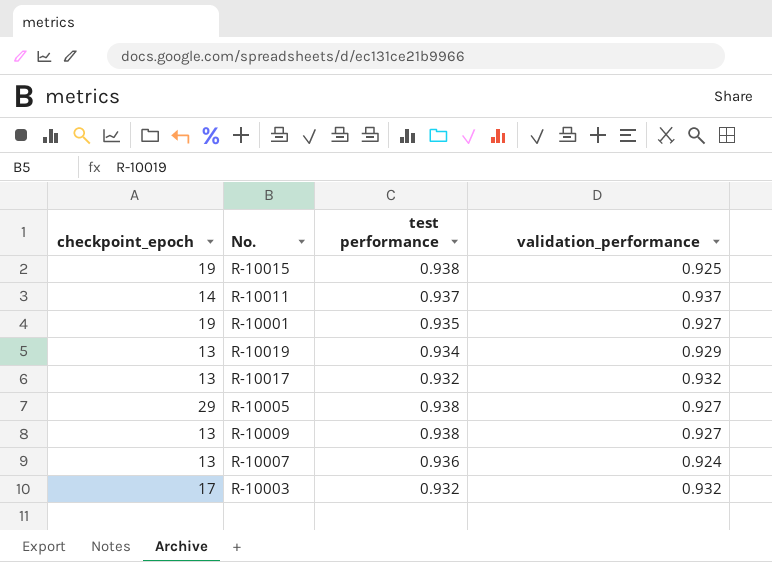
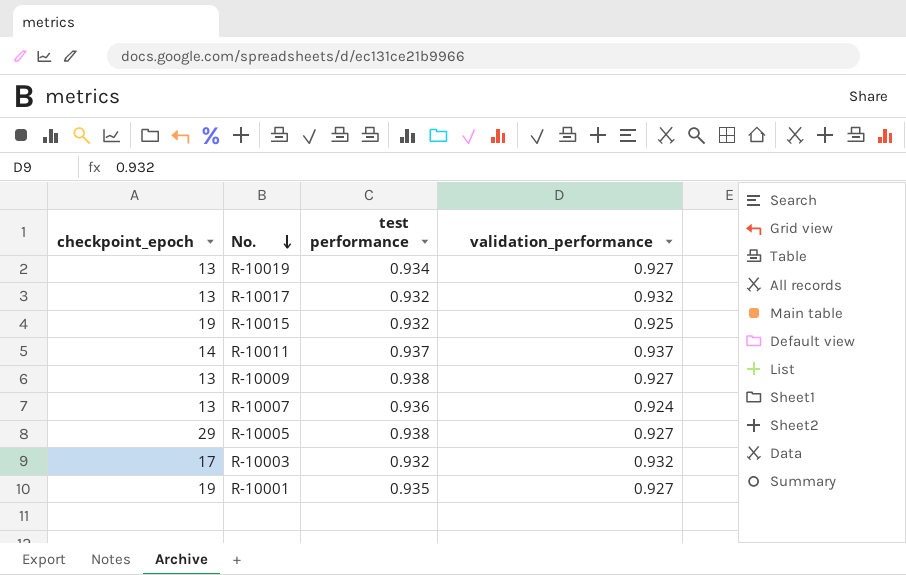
row order: none -> No. descending
R-10019 | validation_performance: 0.929 -> 0.927
R-10015 | test performance: 0.938 -> 0.932

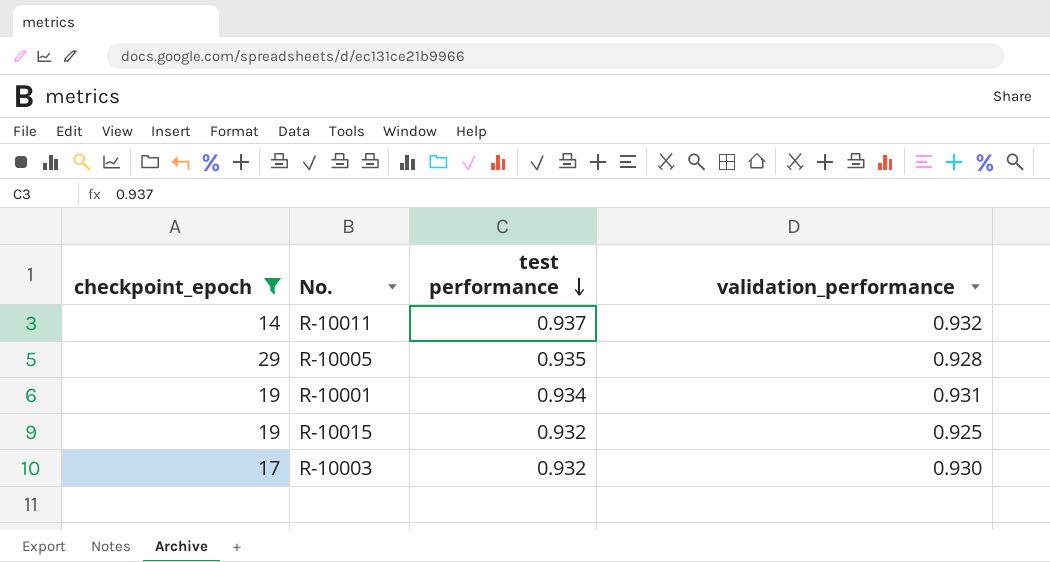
filter: none -> checkpoint_epoch != 13
row order: No. descending -> test performance descending
R-10011 | validation_performance: 0.937 -> 0.932
R-10005 | test performance: 0.938 -> 0.935
R-10005 | validation_performance: 0.927 -> 0.928
R-10001 | test performance: 0.935 -> 0.934
R-10001 | validation_performance: 0.927 -> 0.931
R-10003 | validation_performance: 0.932 -> 0.930

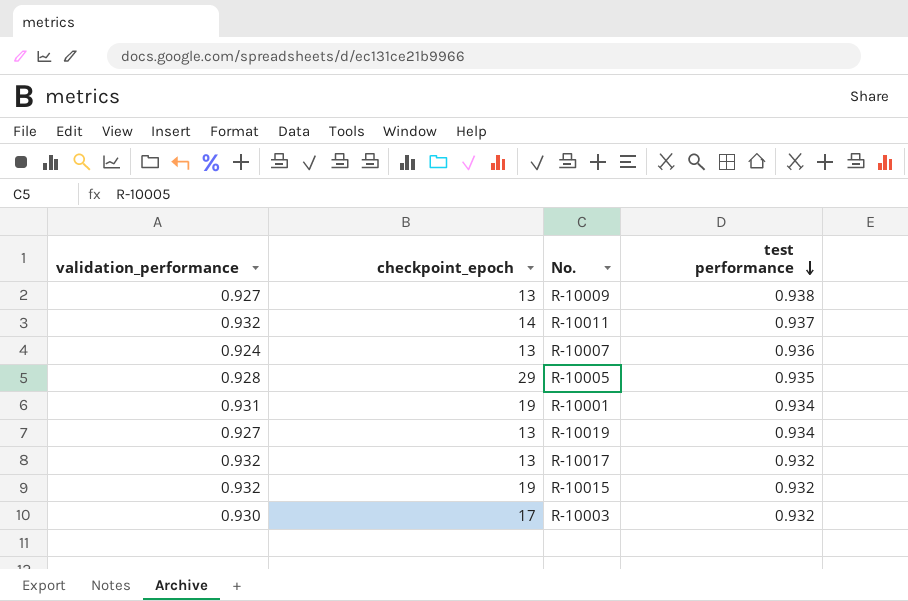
filter: checkpoint_epoch != 13 -> none
column validation_performance | position: 4 -> 1
R-10015 | validation_performance: 0.925 -> 0.932

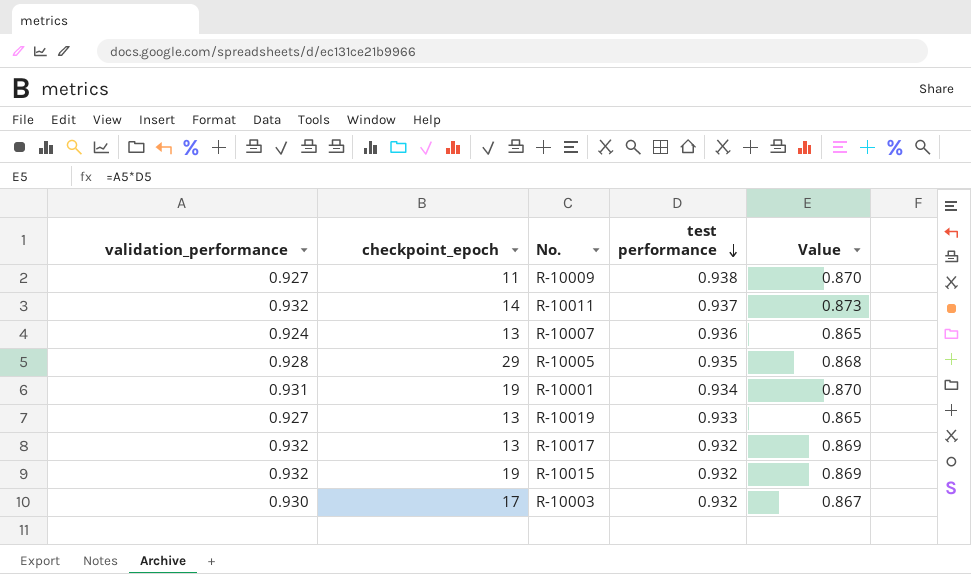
column Value | formula: none -> [validation_performance] * [test performance]
R-10009 | checkpoint_epoch: 13 -> 11
R-10019 | test performance: 0.934 -> 0.933

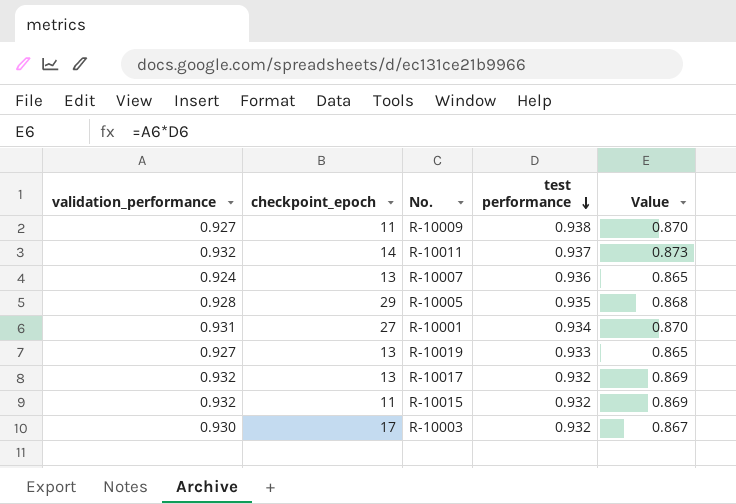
R-10001 | checkpoint_epoch: 19 -> 27
R-10015 | checkpoint_epoch: 19 -> 11

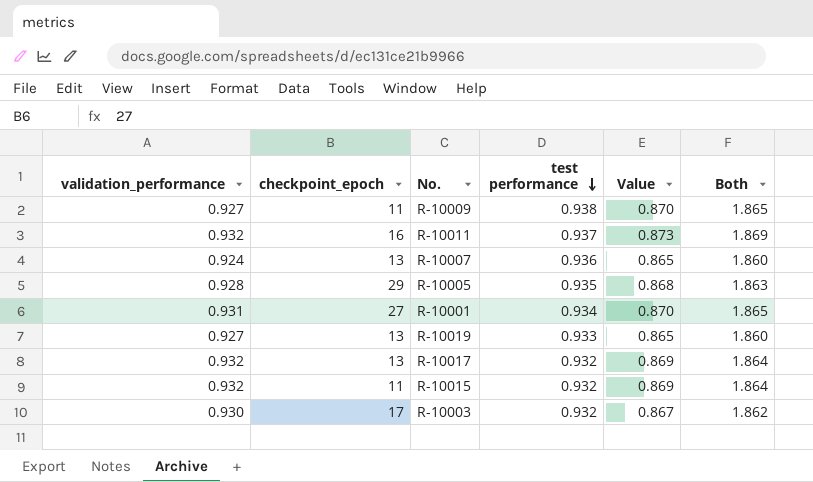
column Both | formula: none -> [validation_performance] + [test performance]
R-10011 | checkpoint_epoch: 14 -> 16

